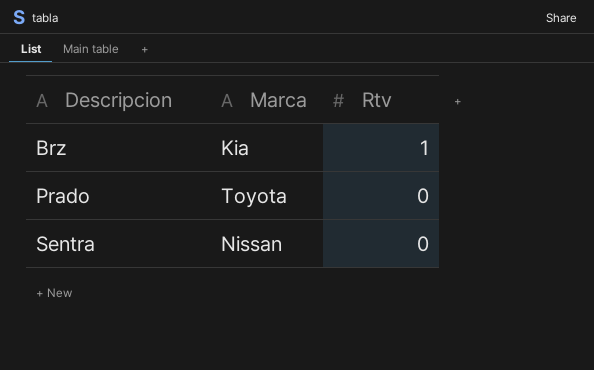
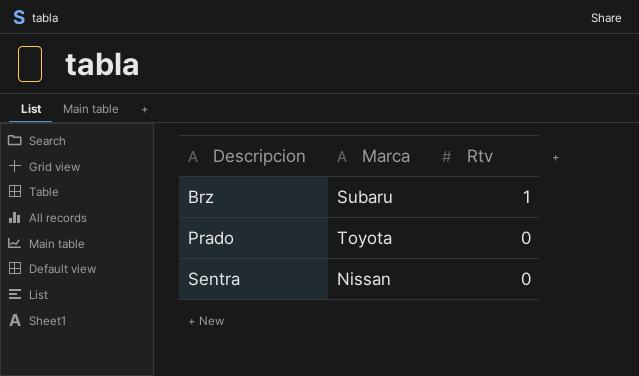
Brz | Marca: Kia -> Subaru

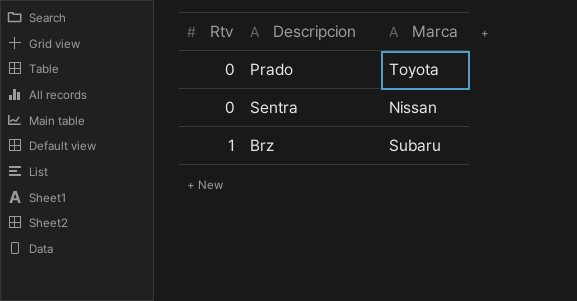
row order: Descripcion ascending -> Rtv ascending
column Rtv | position: 3 -> 1

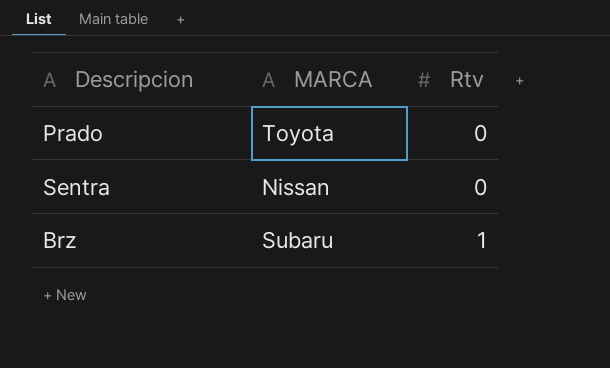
column name: Marca -> MARCA
column Rtv | position: 1 -> 3

